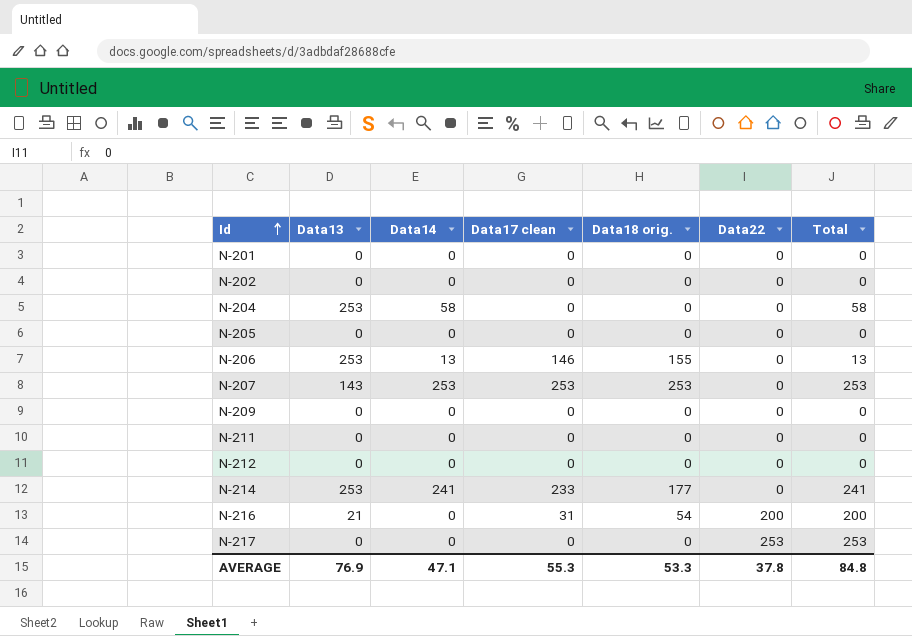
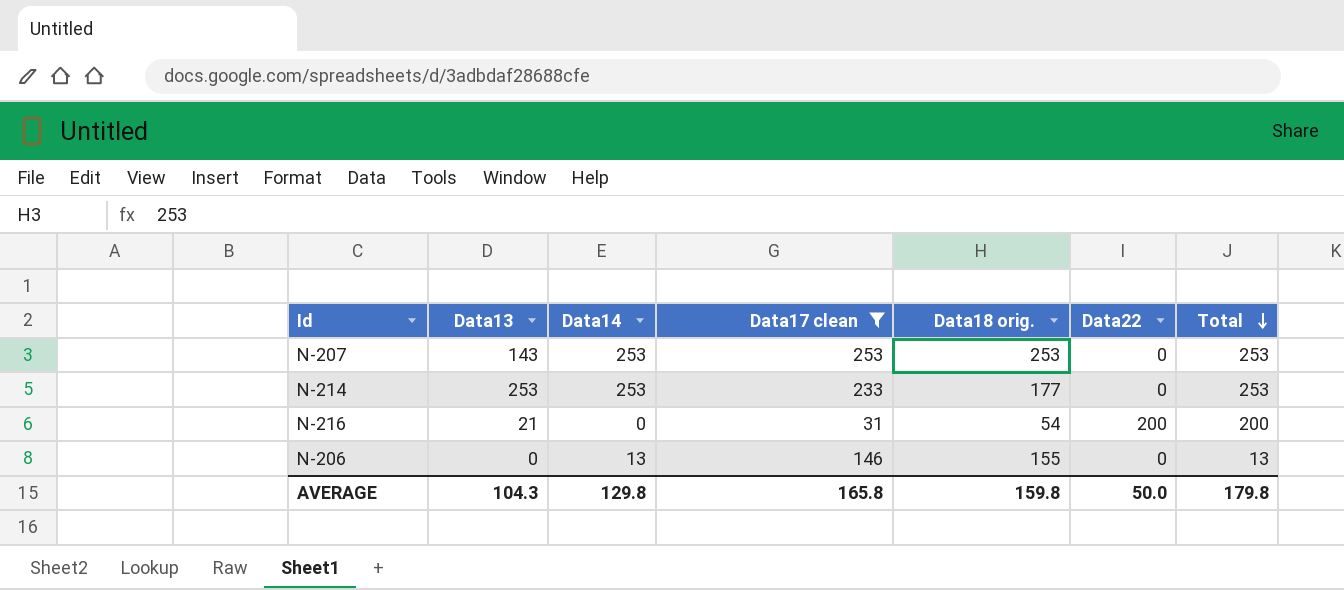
filter: none -> Data17 clean != 0
row order: Id ascending -> Total descending
N-214 | Data14: 241 -> 253
N-214 | Total: 241 -> 253
N-206 | Data13: 253 -> 0
AVERAGE | Data13: 76.9 -> 104.3
AVERAGE | Data14: 47.1 -> 129.8
AVERAGE | Data17 clean: 55.3 -> 165.8
AVERAGE | Data18 orig.: 53.3 -> 159.8
AVERAGE | Data22: 37.8 -> 50.0
AVERAGE | Total: 84.8 -> 179.8

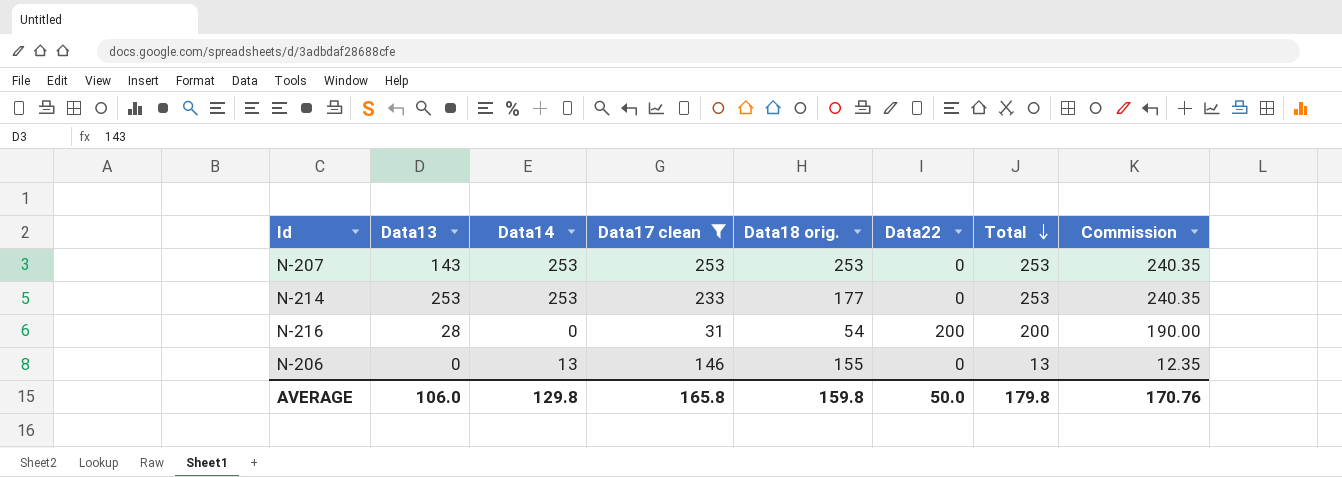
column Commission | formula: none -> [Total] * 0.95
N-216 | Data13: 21 -> 28
AVERAGE | Data13: 104.3 -> 106.0

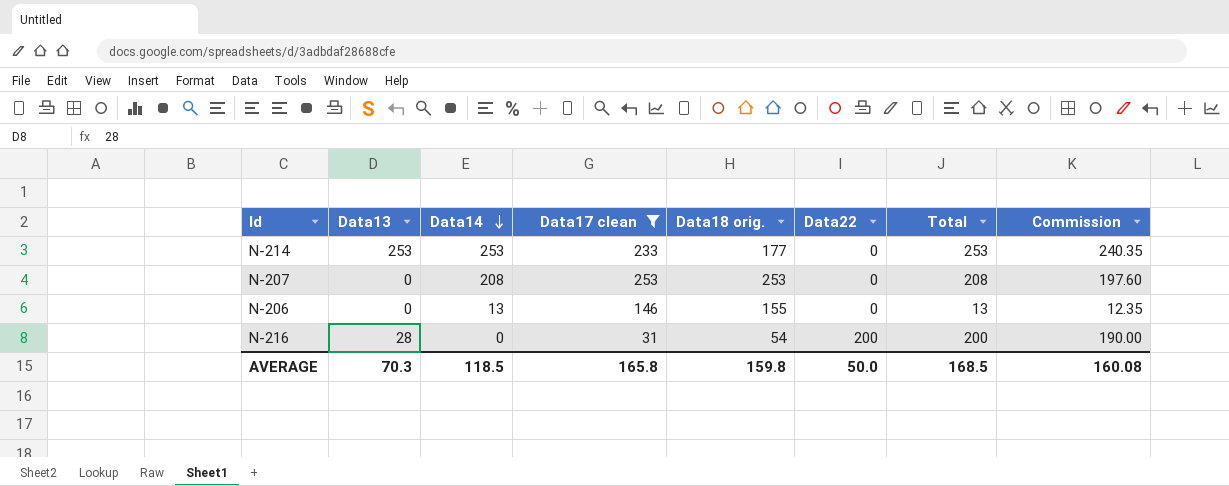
row order: Total descending -> Data14 descending
N-207 | Data13: 143 -> 0
N-207 | Data14: 253 -> 208
N-207 | Total: 253 -> 208
N-207 | Commission: 240.35 -> 197.60
AVERAGE | Data13: 106.0 -> 70.3
AVERAGE | Data14: 129.8 -> 118.5
AVERAGE | Total: 179.8 -> 168.5
AVERAGE | Commission: 170.76 -> 160.08

